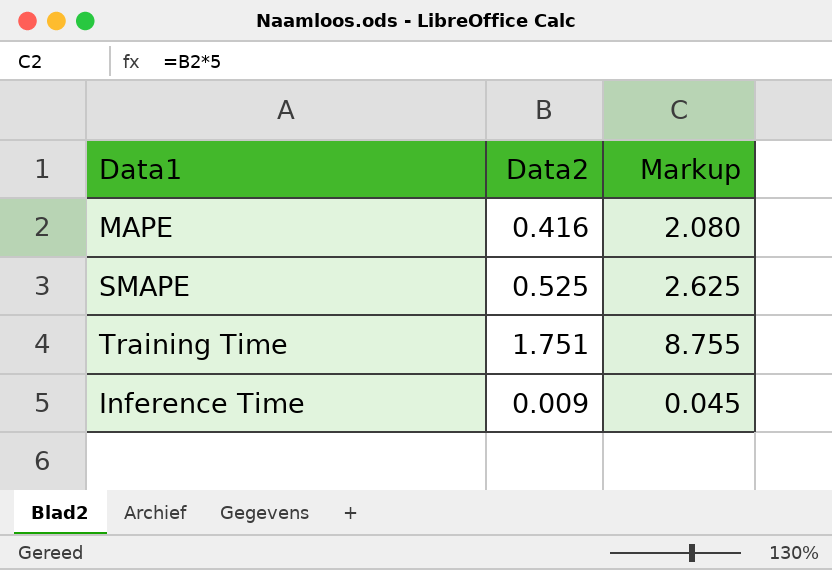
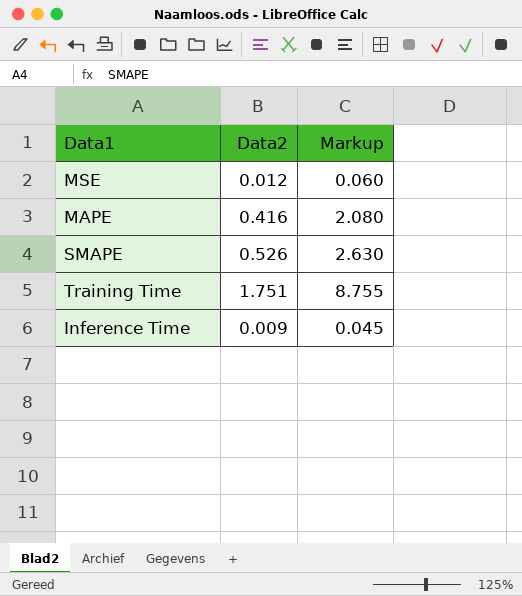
row MSE: none -> 0.012 | 0.060
SMAPE | Data2: 0.525 -> 0.526
SMAPE | Markup: 2.625 -> 2.630

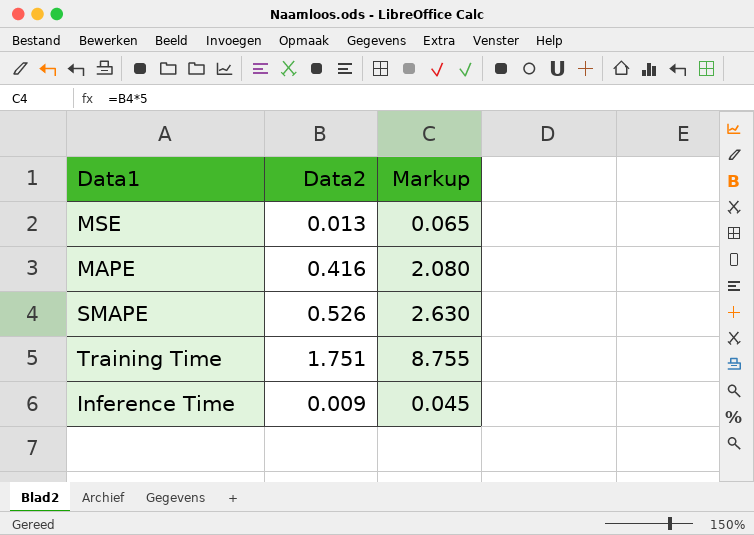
MSE | Data2: 0.012 -> 0.013
MSE | Markup: 0.060 -> 0.065

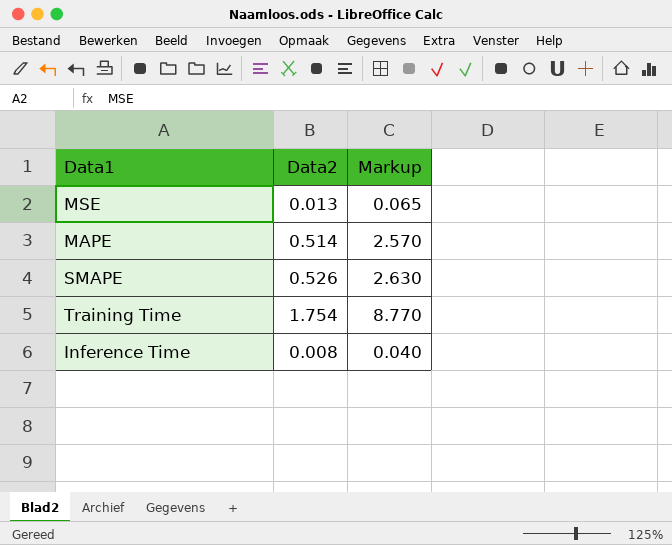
MAPE | Data2: 0.416 -> 0.514
MAPE | Markup: 2.080 -> 2.570
Training Time | Data2: 1.751 -> 1.754
Training Time | Markup: 8.755 -> 8.770
Inference Time | Data2: 0.009 -> 0.008
Inference Time | Markup: 0.045 -> 0.040

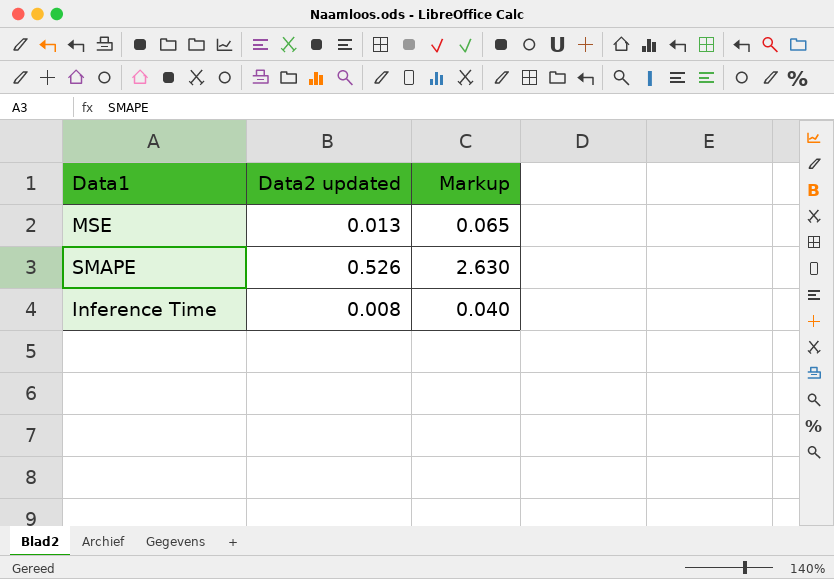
column name: Data2 -> Data2 updated
row MAPE: 0.514 | 2.570 -> none
row Training Time: 1.754 | 8.770 -> none

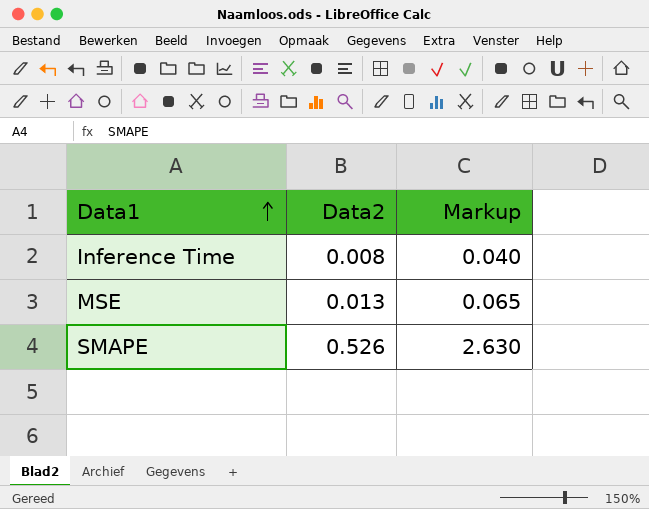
row order: none -> Data1 ascending
column name: Data2 updated -> Data2

